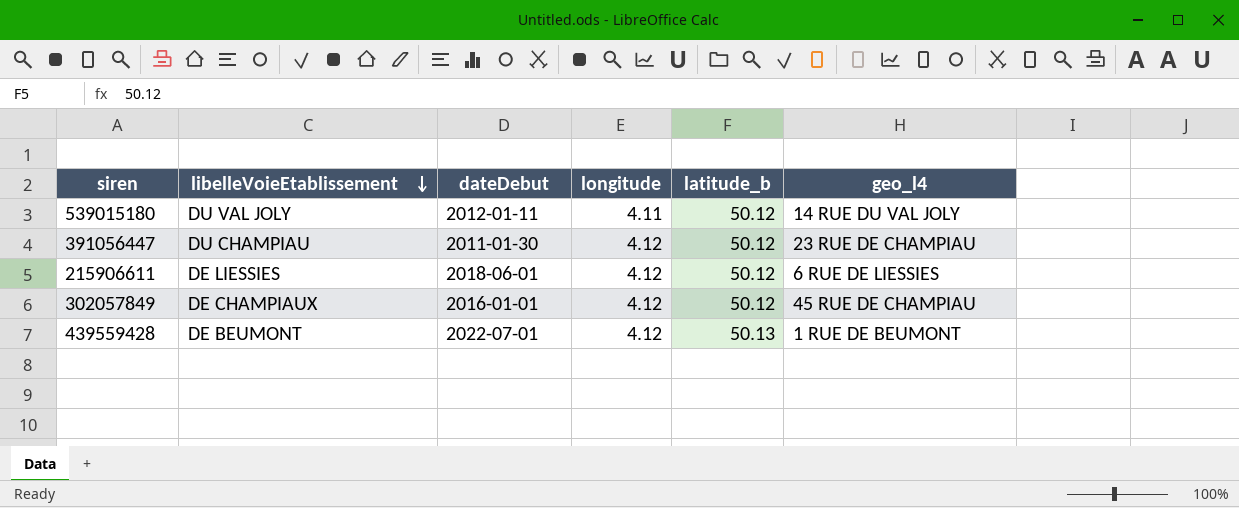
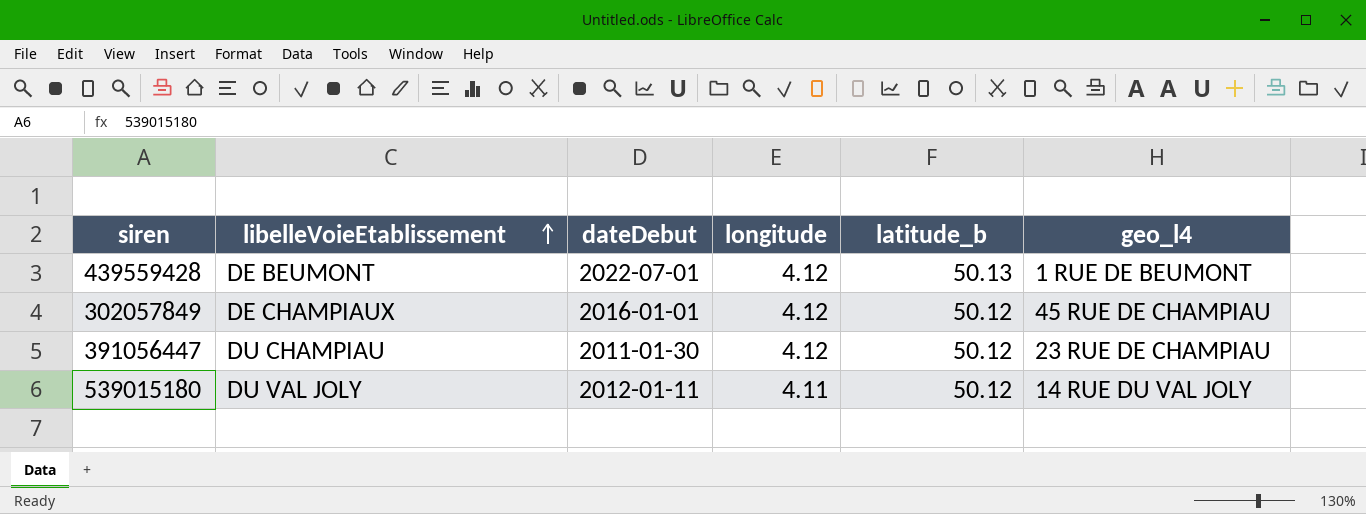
row order: libelleVoieEtablissement descending -> libelleVoieEtablissement ascending
row 215906611: DE LIESSIES | 2018-06-01 | 4.12 | 50.12 | 6 RUE DE LIESSIES -> none

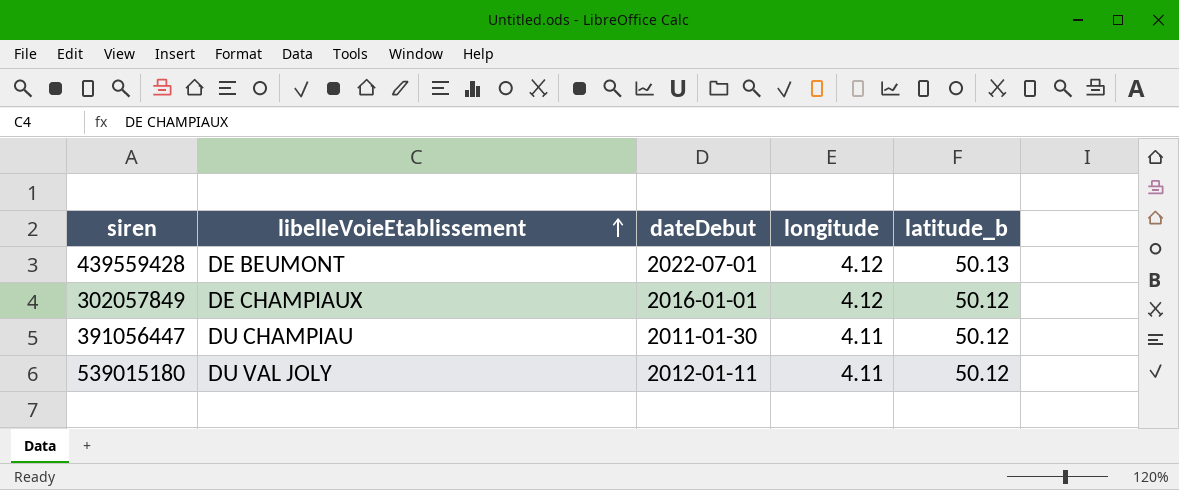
column geo_l4 | position: 6 -> none
391056447 | longitude: 4.12 -> 4.11

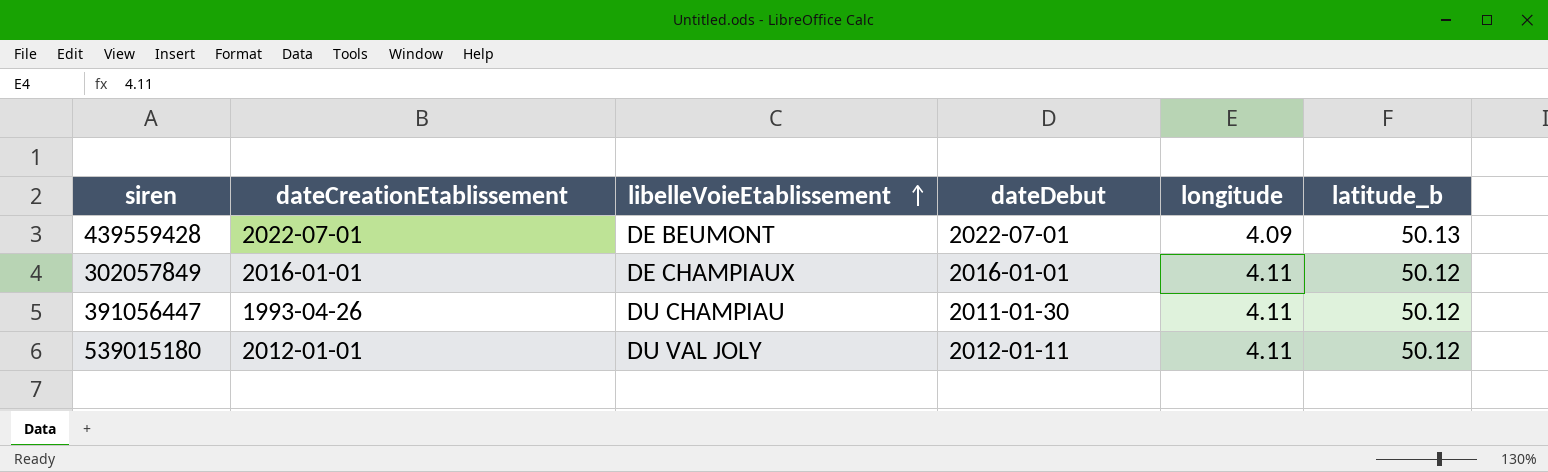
column dateCreationEtablissement | position: none -> 2
439559428 | longitude: 4.12 -> 4.09
302057849 | longitude: 4.12 -> 4.11

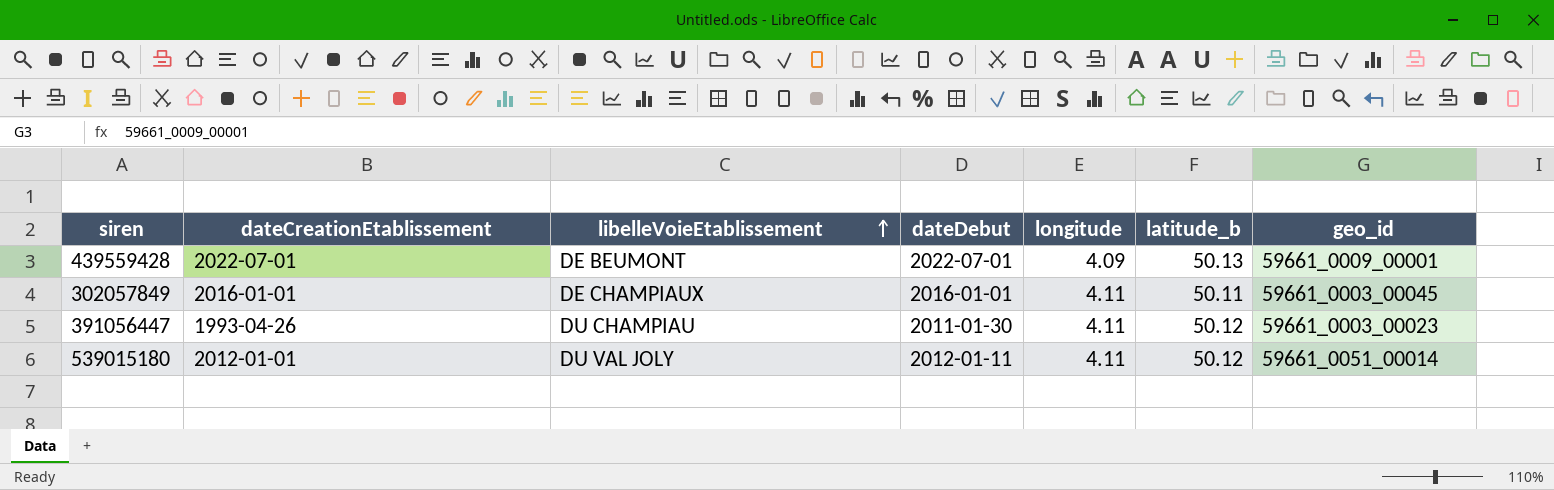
column geo_id | position: none -> 7
302057849 | latitude_b: 50.12 -> 50.11

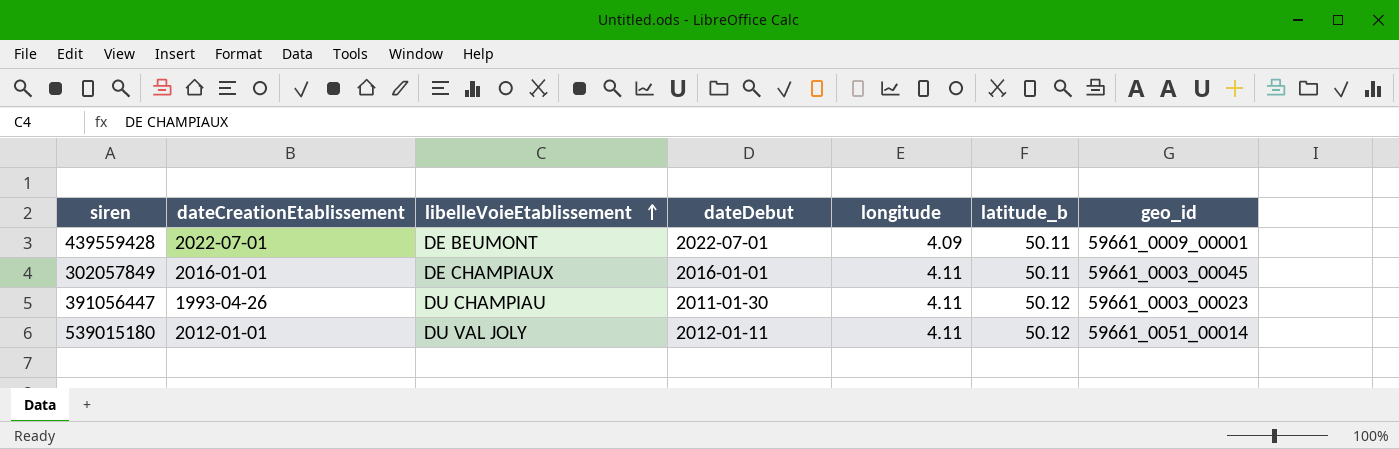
439559428 | latitude_b: 50.13 -> 50.11

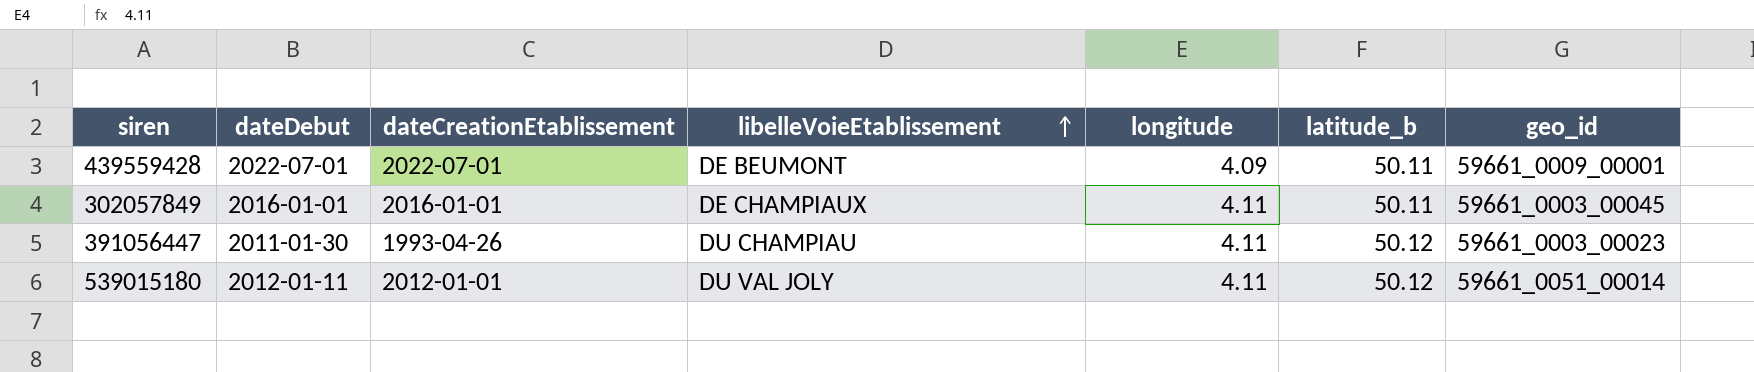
column dateDebut | position: 4 -> 2

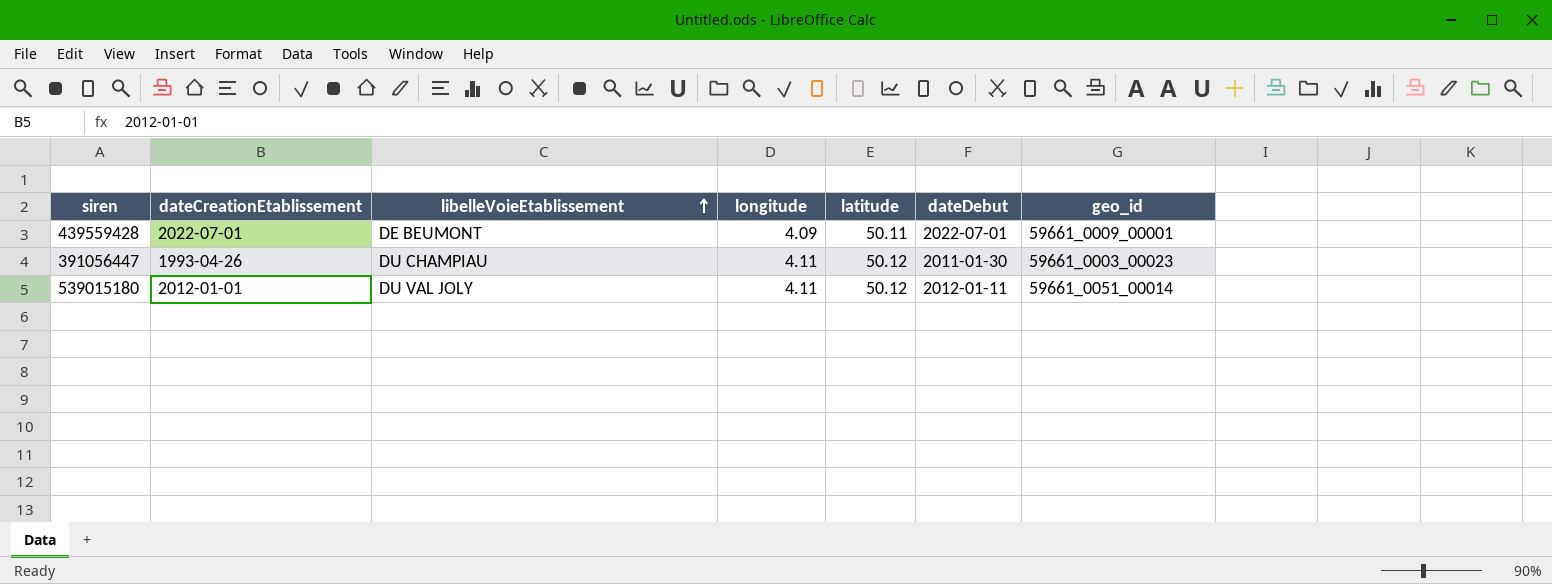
column name: latitude_b -> latitude
column dateDebut | position: 2 -> 6
row 302057849: 2016-01-01 | 2016-01-01 | DE CHAMPIAUX | 4.11 | 50.11 | 59661_0003_00045 -> none

